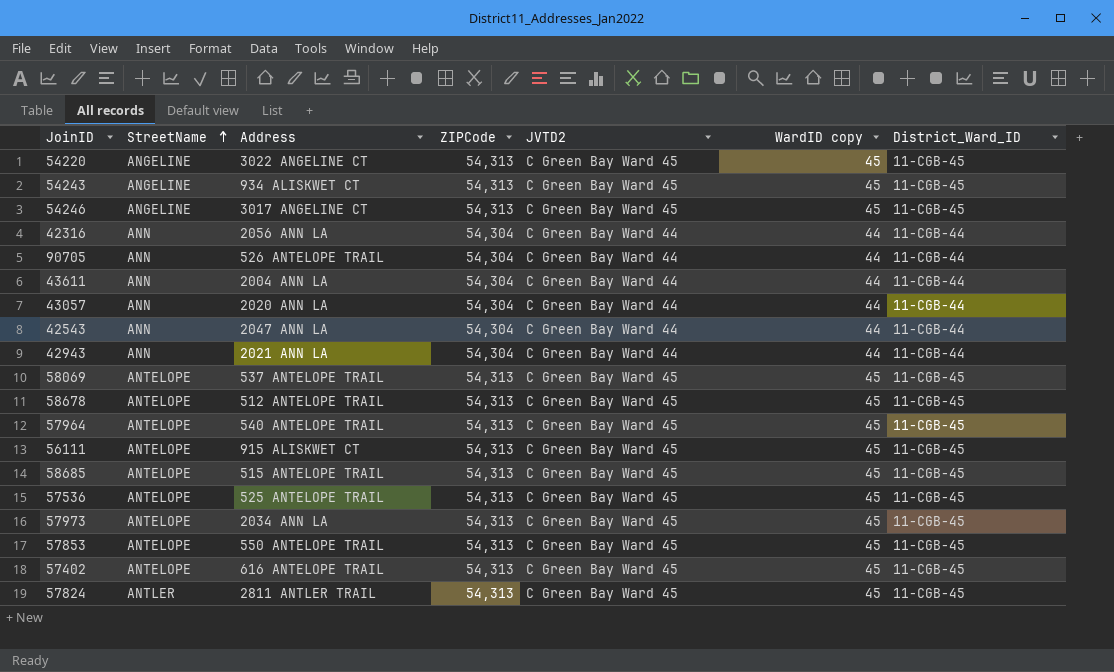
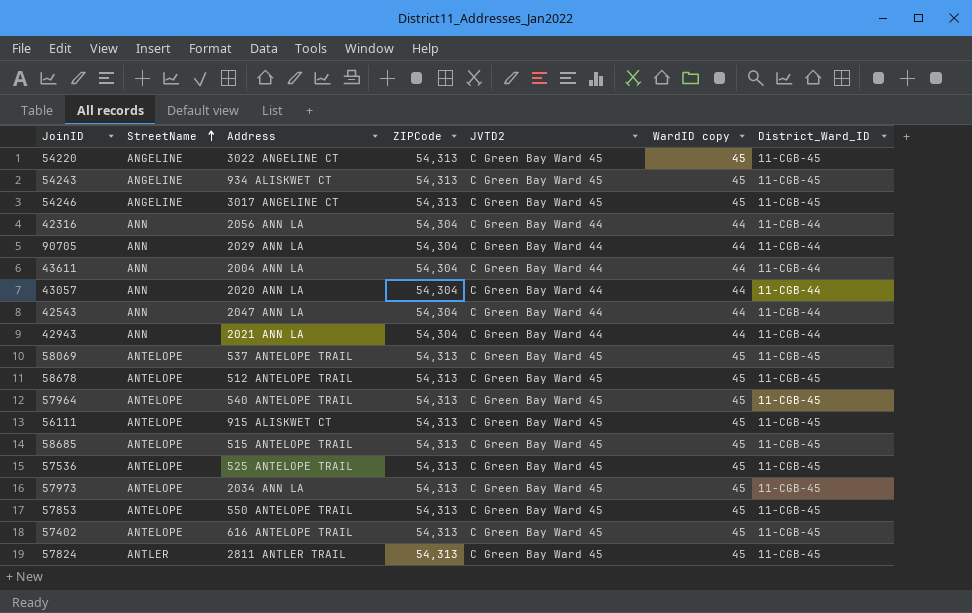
90705 | Address: 526 ANTELOPE TRAIL -> 2029 ANN LA

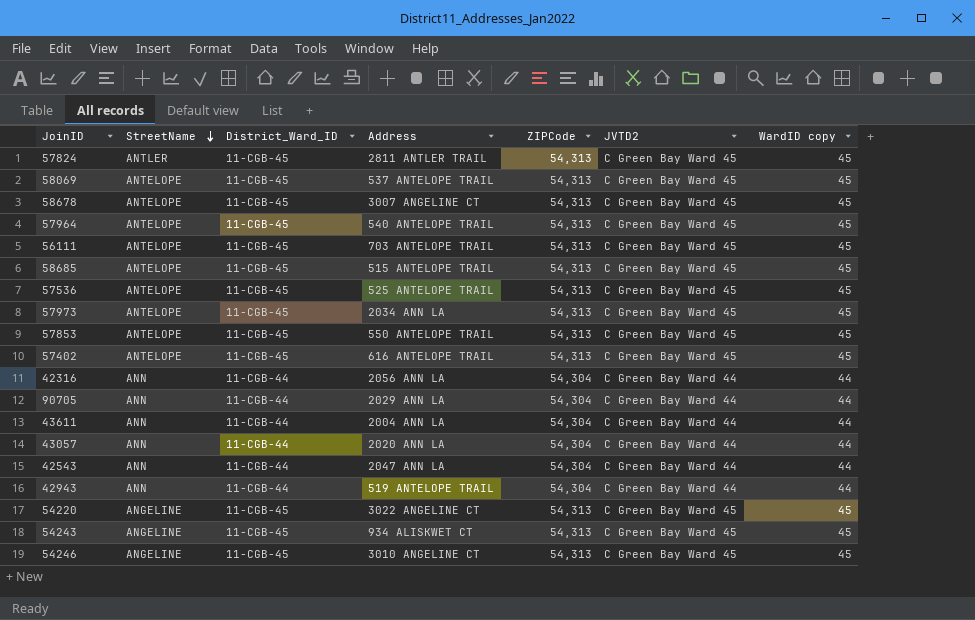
row order: StreetName ascending -> StreetName descending
column District_Ward_ID | position: 7 -> 3
58678 | Address: 512 ANTELOPE TRAIL -> 3007 ANGELINE CT
56111 | Address: 915 ALISKWET CT -> 703 ANTELOPE TRAIL
42943 | Address: 2021 ANN LA -> 519 ANTELOPE TRAIL
54246 | Address: 3017 ANGELINE CT -> 3010 ANGELINE CT

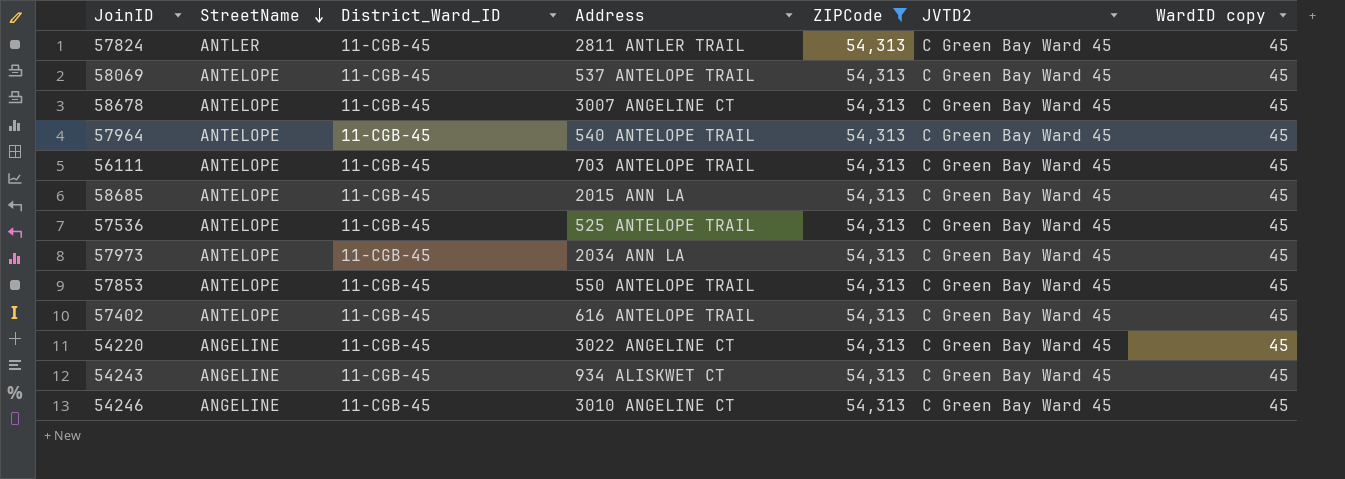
filter: none -> ZIPCode = 54,313
58685 | Address: 515 ANTELOPE TRAIL -> 2015 ANN LA

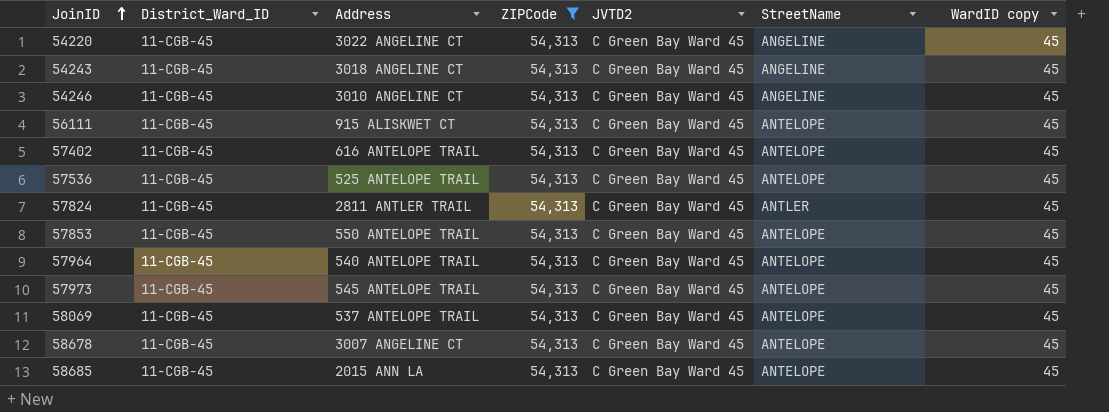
row order: StreetName descending -> JoinID ascending
column StreetName | position: 2 -> 6
54243 | Address: 934 ALISKWET CT -> 3018 ANGELINE CT
56111 | Address: 703 ANTELOPE TRAIL -> 915 ALISKWET CT
57973 | Address: 2034 ANN LA -> 545 ANTELOPE TRAIL

